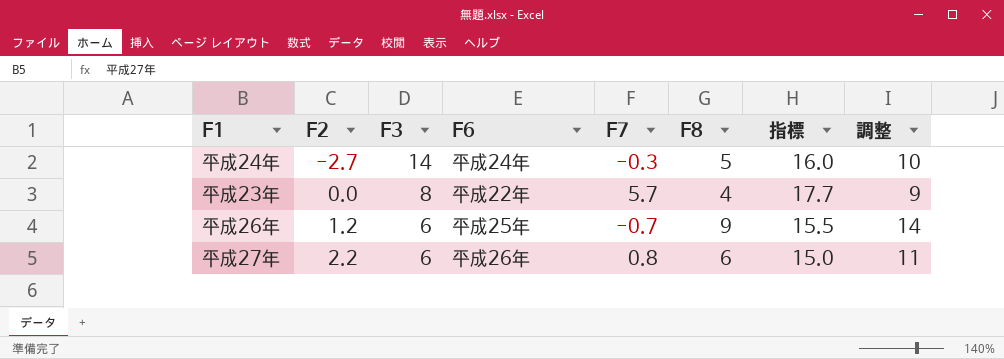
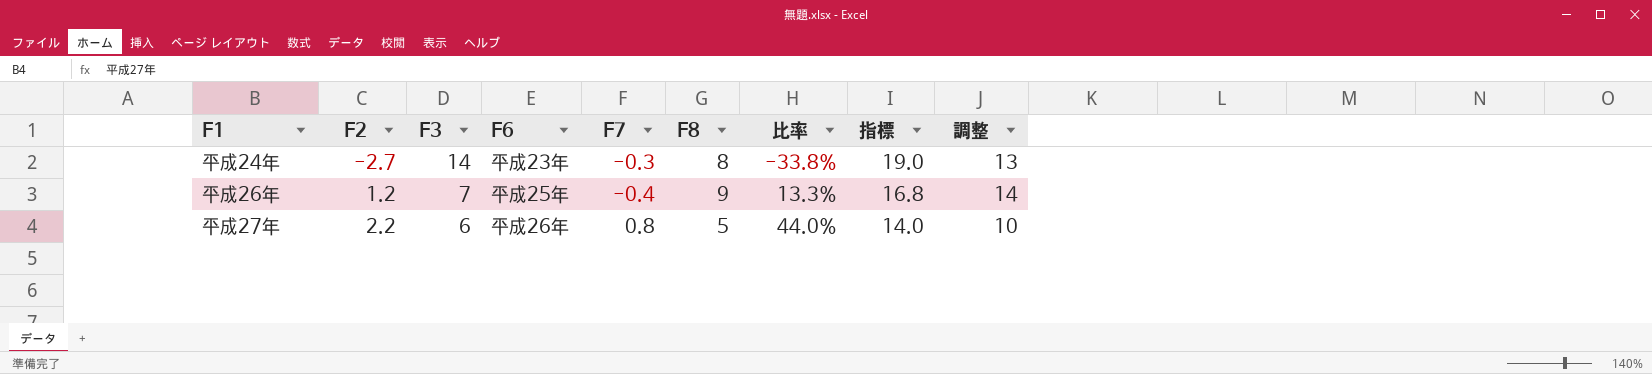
column 比率 | formula: none -> [F2] / [F8]
row 平成23年: 0.0 | 8 | 平成22年 | 5.7 | 4 | 17.7 | 9 -> none
平成24年 | F6: 平成24年 -> 平成23年
平成24年 | F8: 5 -> 8
平成24年 | 指標: 16.0 -> 19.0
平成24年 | 調整: 10 -> 13
平成26年 | F3: 6 -> 7
平成26年 | F7: -0.7 -> -0.4
平成26年 | 指標: 15.5 -> 16.8
平成27年 | F8: 6 -> 5
平成27年 | 指標: 15.0 -> 14.0
平成27年 | 調整: 11 -> 10

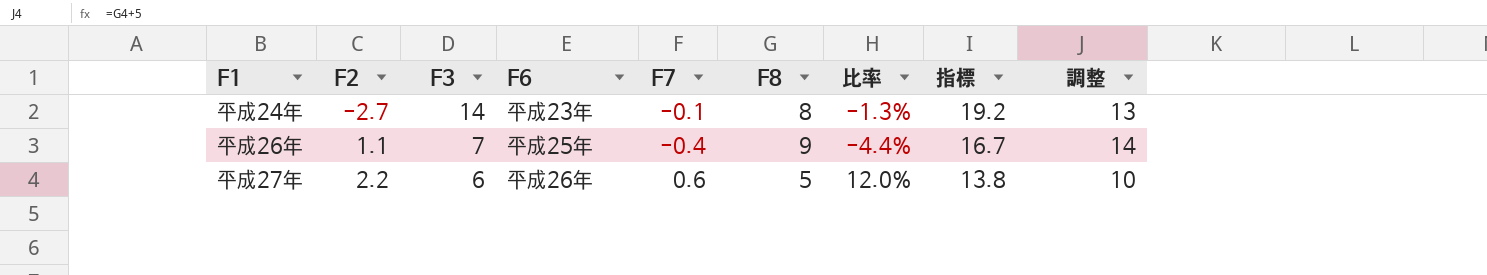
column 比率 | formula: [F2] / [F8] -> [F7] / [F8]
平成24年 | F7: -0.3 -> -0.1
平成24年 | 指標: 19.0 -> 19.2
平成26年 | F2: 1.2 -> 1.1
平成26年 | 指標: 16.8 -> 16.7
平成27年 | F7: 0.8 -> 0.6
平成27年 | 指標: 14.0 -> 13.8

